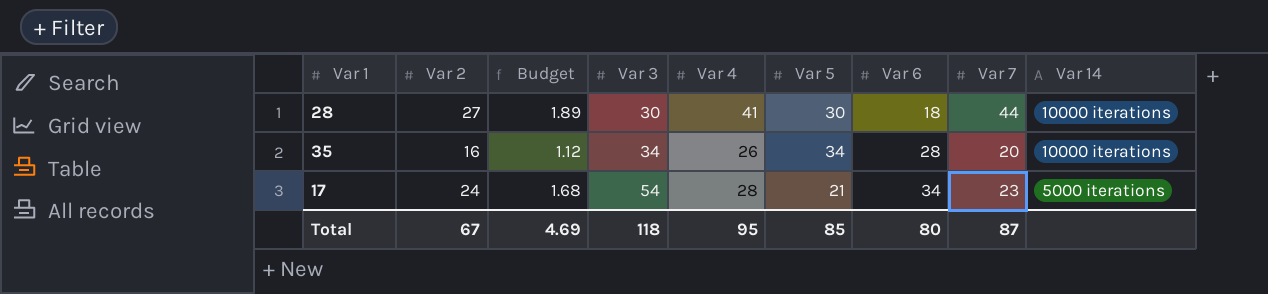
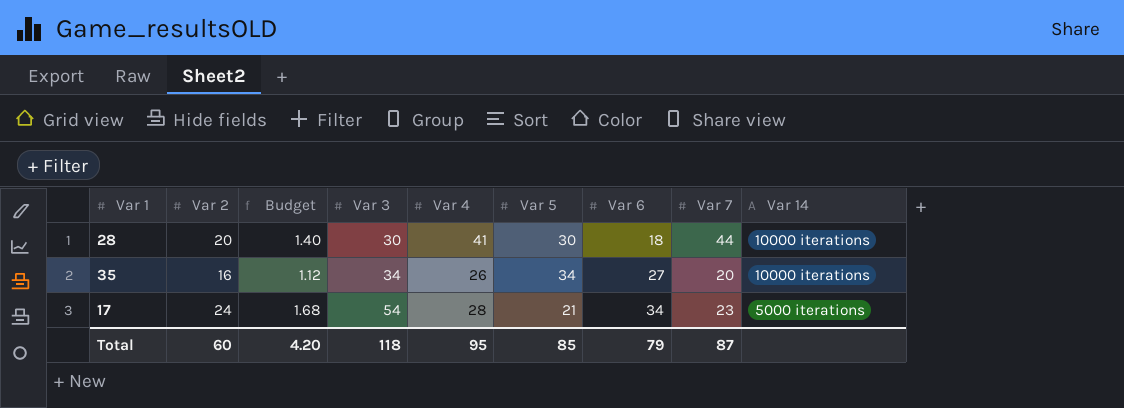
28 | Var 2: 27 -> 20
28 | Budget: 1.89 -> 1.40
35 | Var 6: 28 -> 27
Total | Var 2: 67 -> 60
Total | Budget: 4.69 -> 4.20
Total | Var 6: 80 -> 79

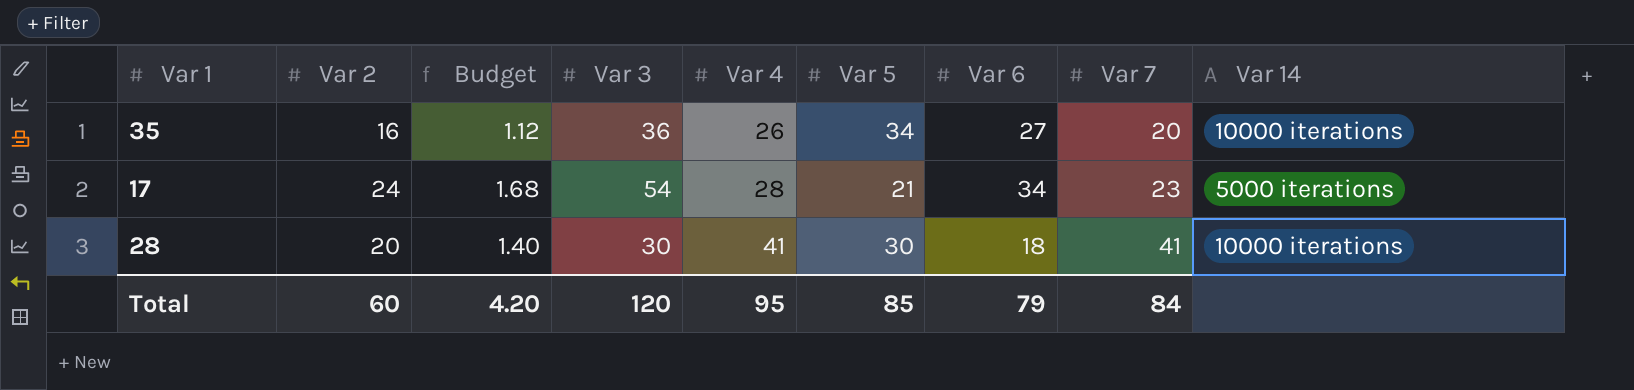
row order: Var 3 ascending -> Var 4 ascending
35 | Var 3: 34 -> 36
28 | Var 7: 44 -> 41
Total | Var 3: 118 -> 120
Total | Var 7: 87 -> 84

